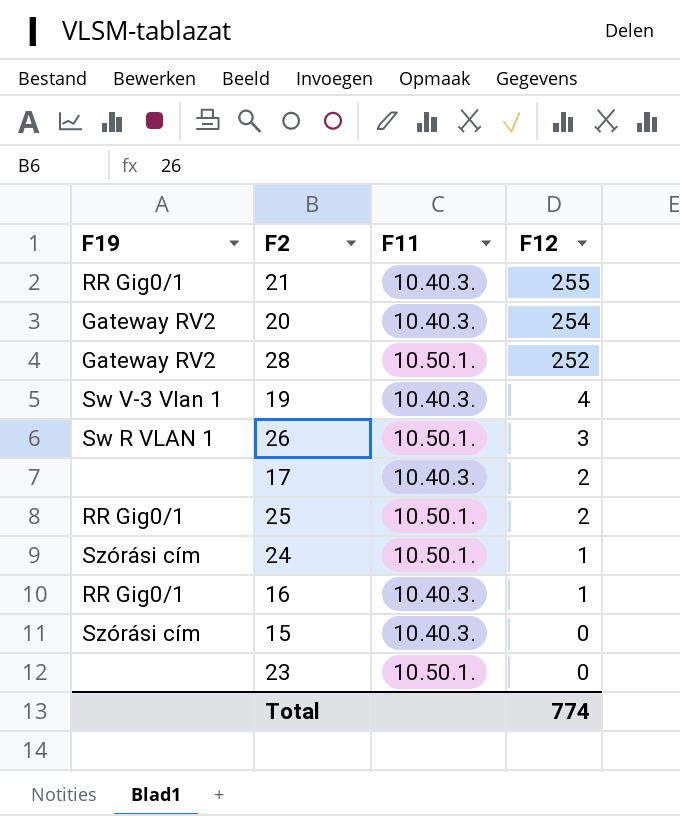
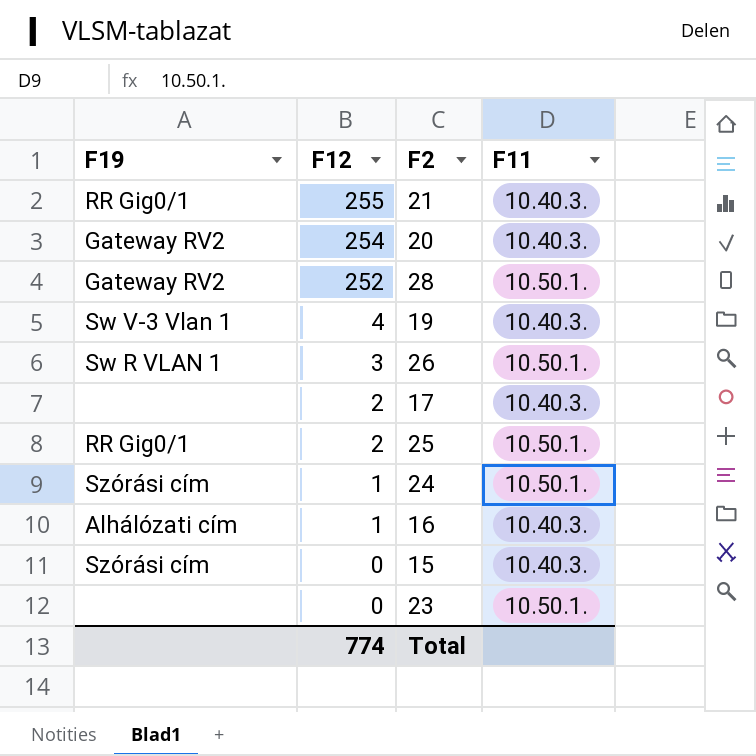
column F12 | position: 4 -> 2
16 | F19: RR Gig0/1 -> Alhálózati cím

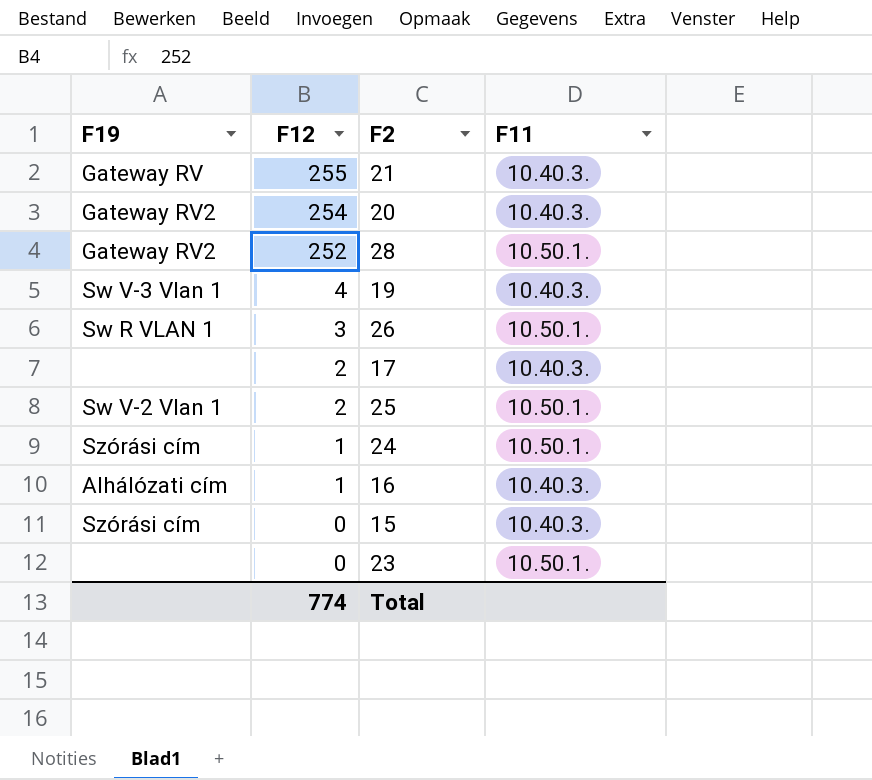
21 | F19: RR Gig0/1 -> Gateway RV
25 | F19: RR Gig0/1 -> Sw V-2 Vlan 1

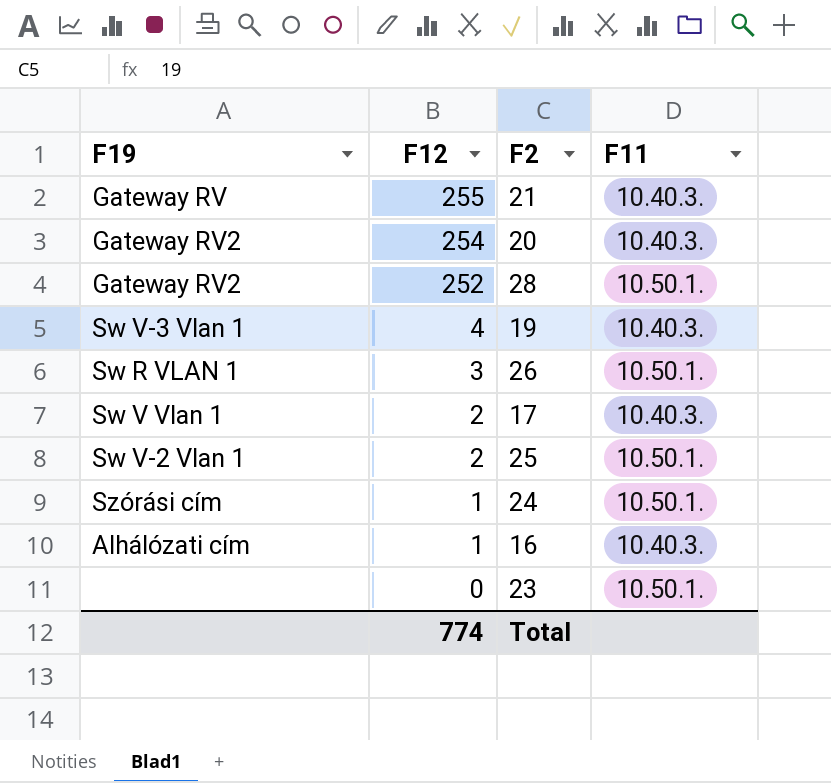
row 15: Szórási cím | 0 | 10.40.3. -> none
17 | F19: none -> Sw V Vlan 1

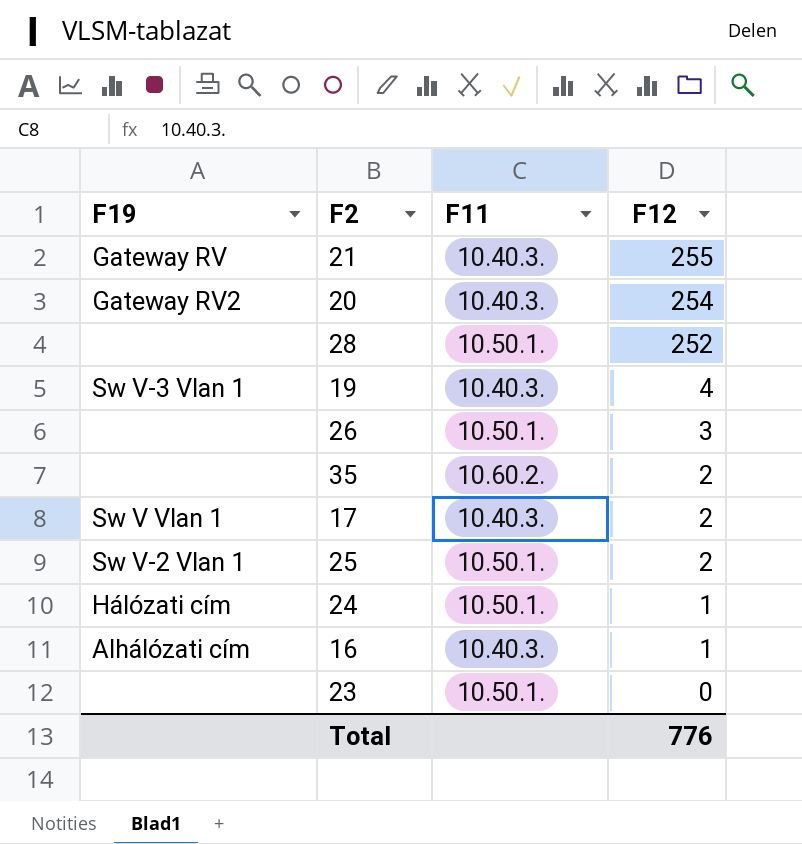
column F12 | position: 2 -> 4
28 | F19: Gateway RV2 -> none
26 | F19: Sw R VLAN 1 -> none
row 35: none -> none | 10.60.2. | 2
24 | F19: Szórási cím -> Hálózati cím
Total | F12: 774 -> 776

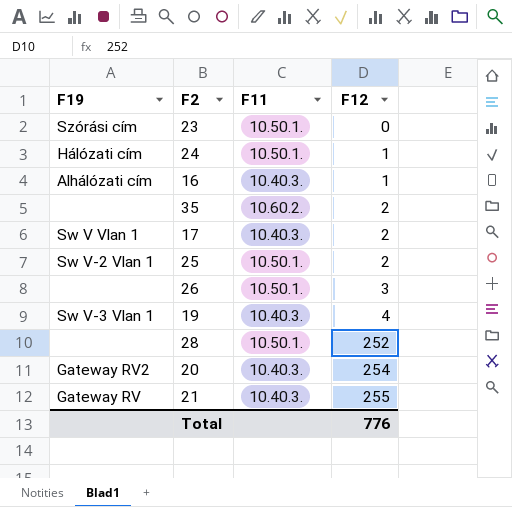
row order: F12 descending -> F12 ascending
23 | F19: none -> Szórási cím

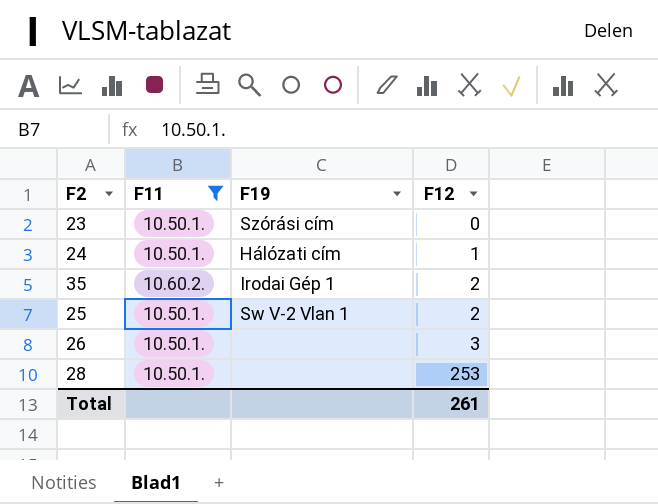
filter: none -> F11 != 10.40.3.
column F19 | position: 1 -> 3
35 | F19: none -> Irodai Gép 1
28 | F12: 252 -> 253
Total | F12: 776 -> 261

